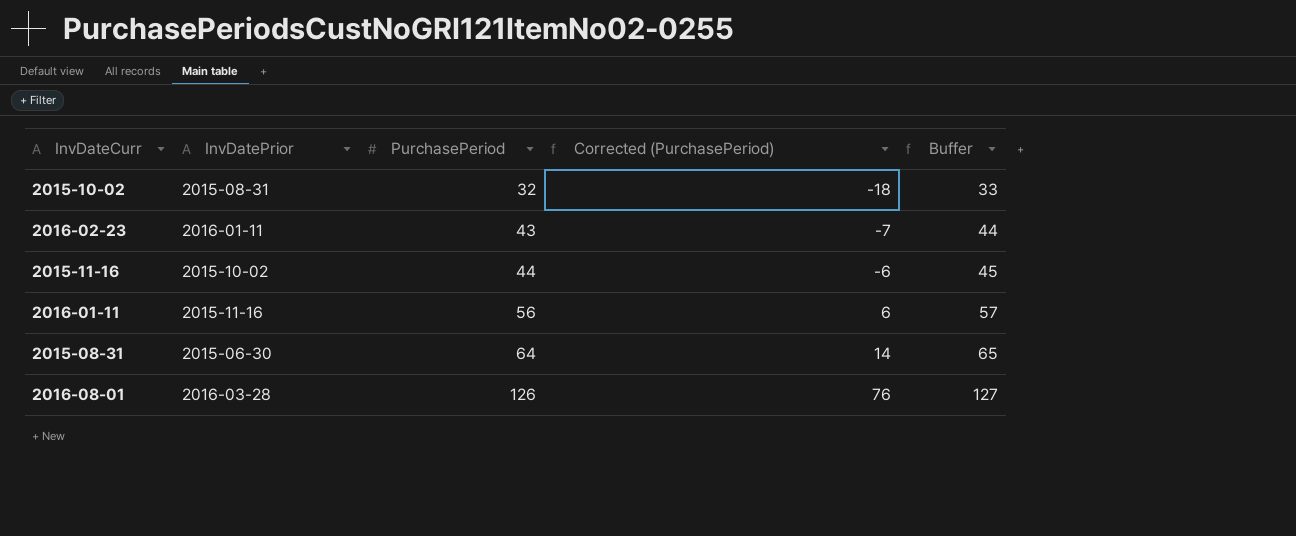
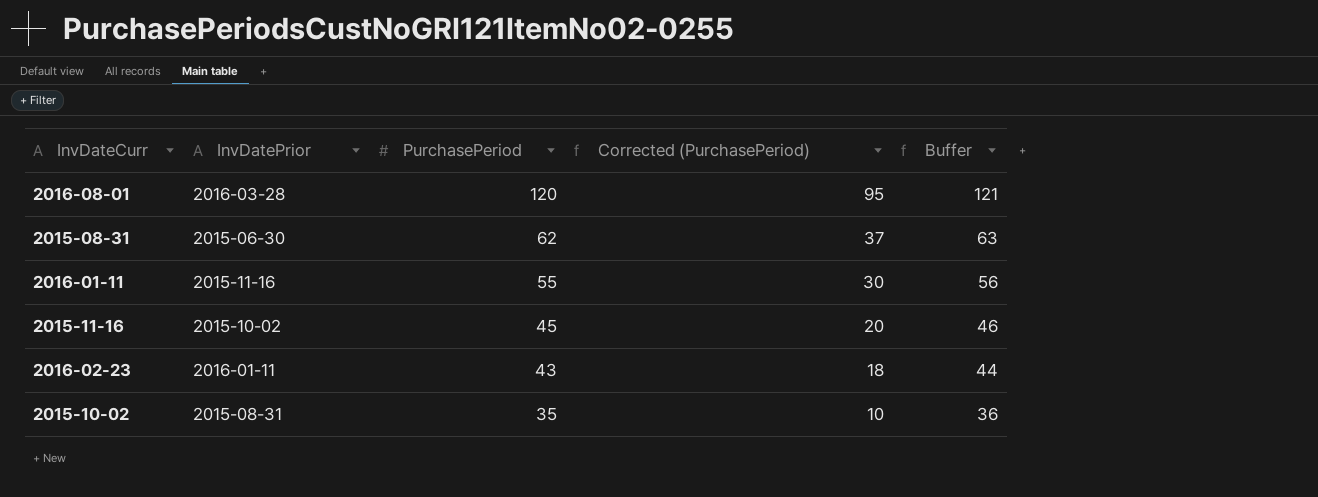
row order: PurchasePeriod ascending -> PurchasePeriod descending
column Corrected (PurchasePeriod) | formula: [PurchasePeriod] - 50 -> [PurchasePeriod] - 25
2016-08-01 | PurchasePeriod: 126 -> 120
2016-08-01 | Buffer: 127 -> 121
2015-08-31 | PurchasePeriod: 64 -> 62
2015-08-31 | Buffer: 65 -> 63
2016-01-11 | PurchasePeriod: 56 -> 55
2016-01-11 | Buffer: 57 -> 56
2015-11-16 | PurchasePeriod: 44 -> 45
2015-11-16 | Buffer: 45 -> 46
2015-10-02 | PurchasePeriod: 32 -> 35
2015-10-02 | Buffer: 33 -> 36

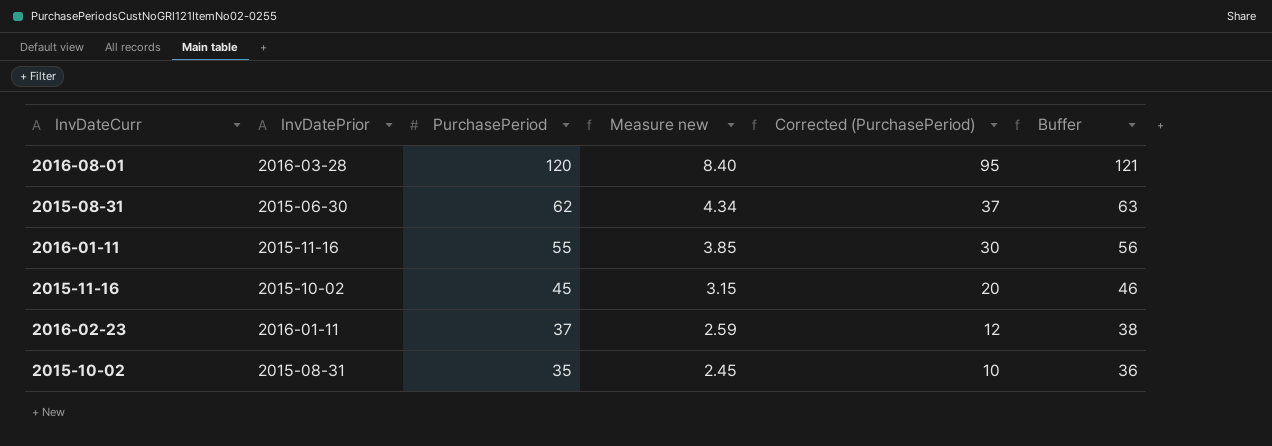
column Measure new | formula: none -> [PurchasePeriod] * 0.07
2016-02-23 | PurchasePeriod: 43 -> 37
2016-02-23 | Corrected (PurchasePeriod): 18 -> 12
2016-02-23 | Buffer: 44 -> 38

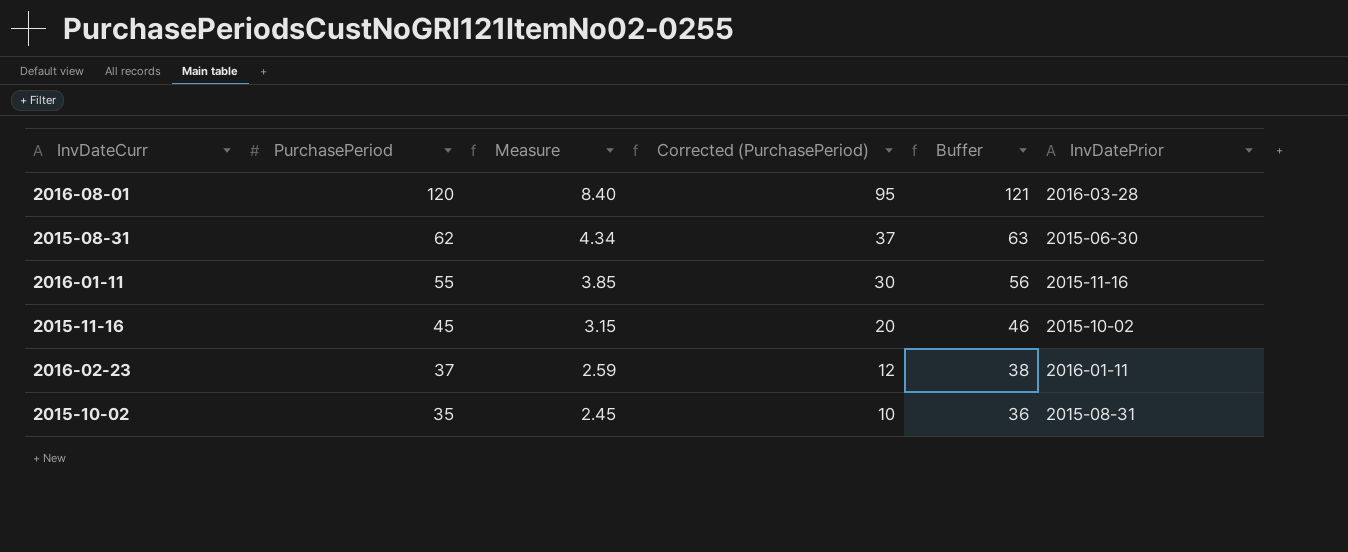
column name: Measure new -> Measure
column InvDatePrior | position: 2 -> 6

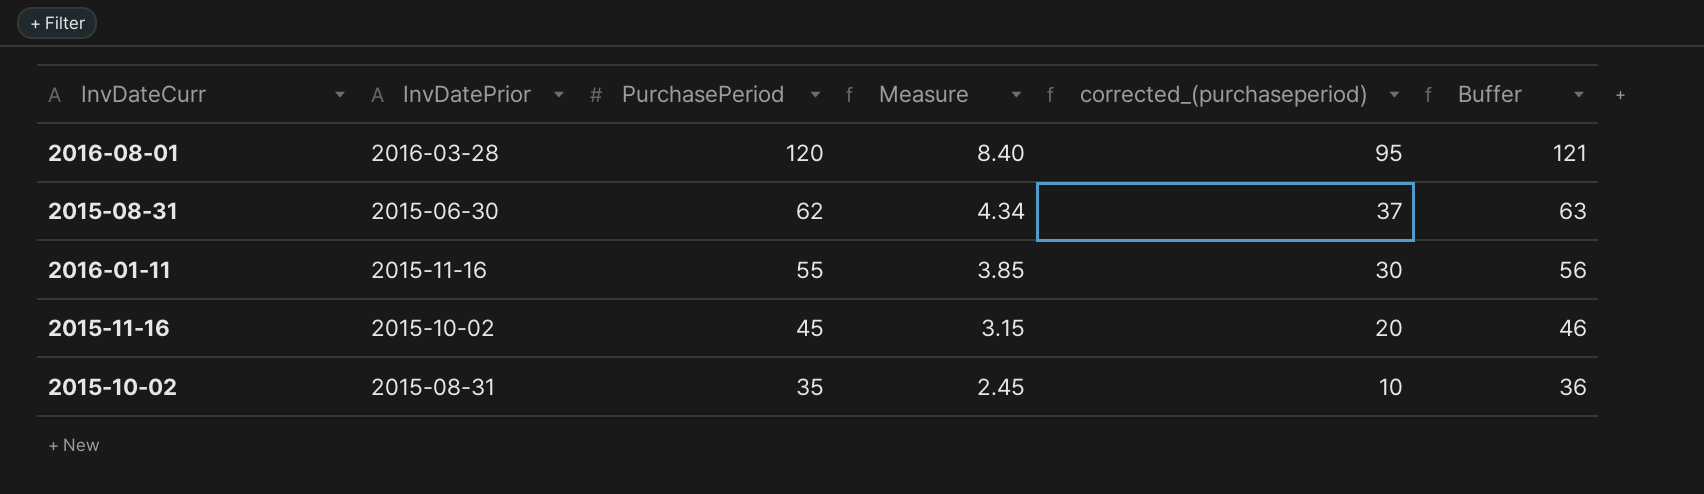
column InvDatePrior | position: 6 -> 2
column name: Corrected (PurchasePeriod) -> corrected_(purchaseperiod)
row 2016-02-23: 37 | 2.59 | 12 | 38 | 2016-01-11 -> none

